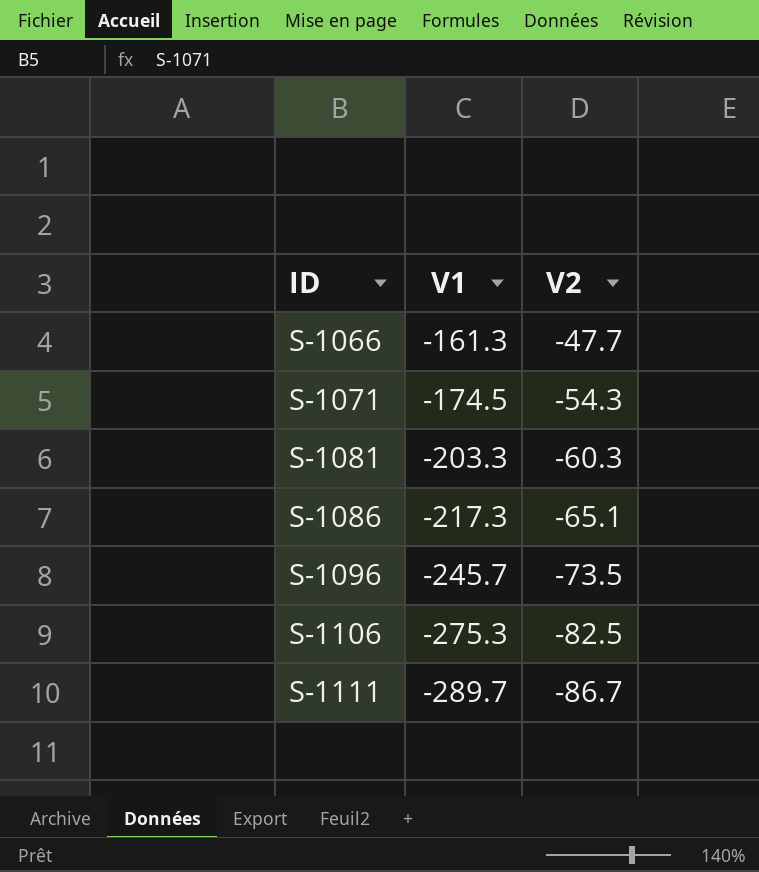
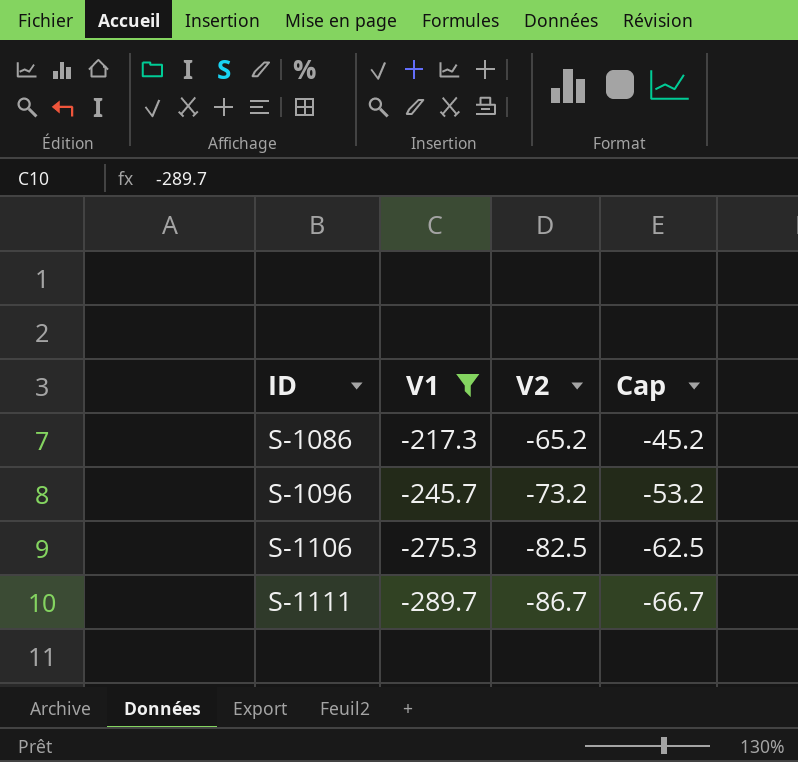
filter: none -> V1 <= -217.3
column Cap | formula: none -> [V2] + 20
S-1086 | V2: -65.1 -> -65.2
S-1096 | V2: -73.5 -> -73.2

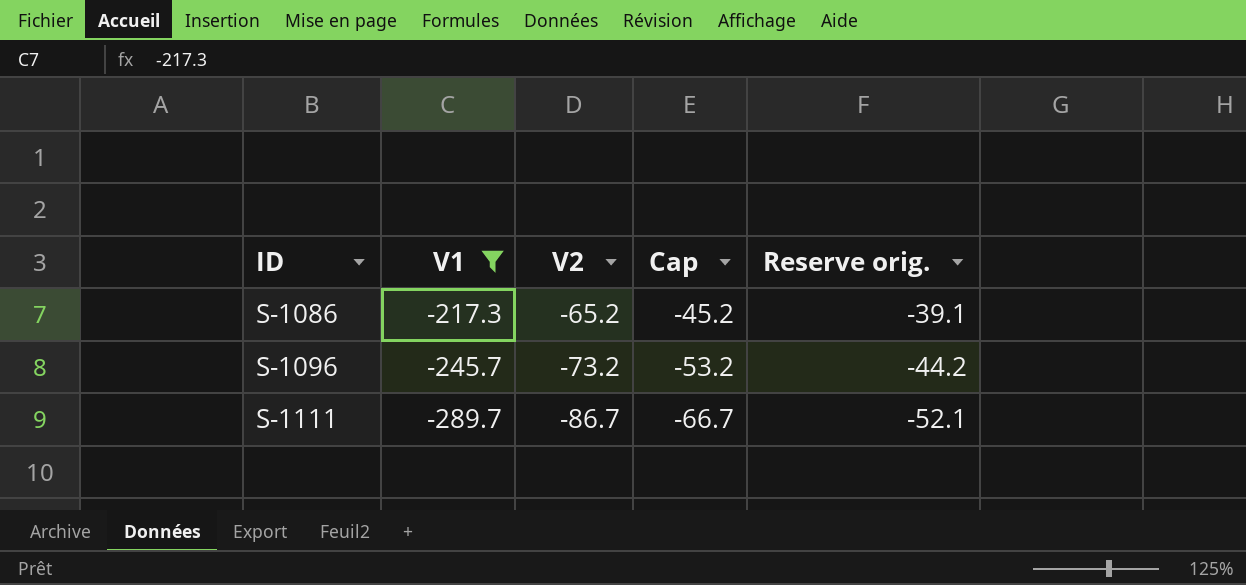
column Reserve orig. | formula: none -> [V1] * 0.18
row S-1106: -275.3 | -82.5 | -62.5 -> none

